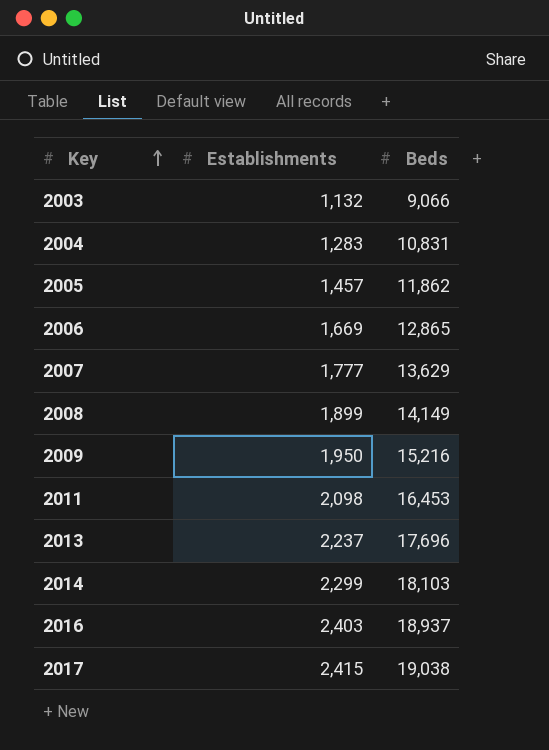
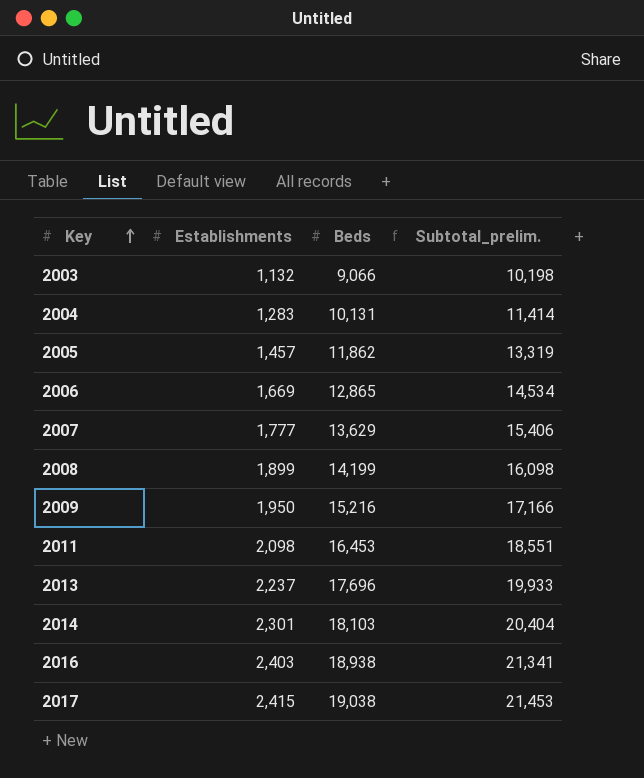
column Subtotal_prelim. | formula: none -> [Establishments] + [Beds]
2004 | Beds: 10,831 -> 10,131
2008 | Beds: 14,149 -> 14,199
2014 | Establishments: 2,299 -> 2,301
2016 | Beds: 18,937 -> 18,938

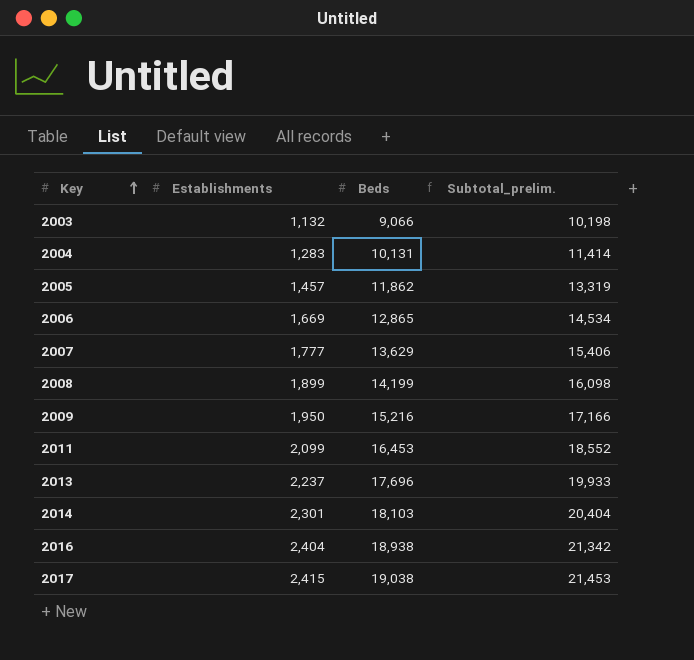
2011 | Establishments: 2,098 -> 2,099
2011 | Subtotal_prelim.: 18,551 -> 18,552
2016 | Establishments: 2,403 -> 2,404
2016 | Subtotal_prelim.: 21,341 -> 21,342

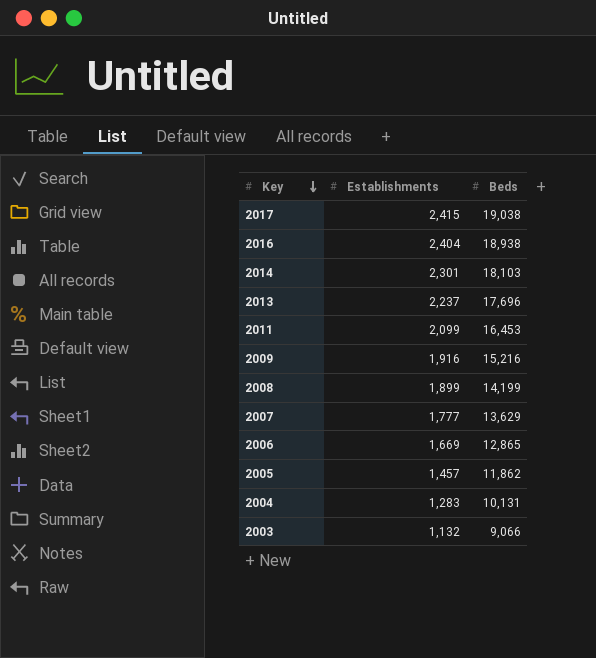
row order: Key ascending -> Key descending
column Subtotal_prelim. | formula: [Establishments] + [Beds] -> none
2009 | Establishments: 1,950 -> 1,916

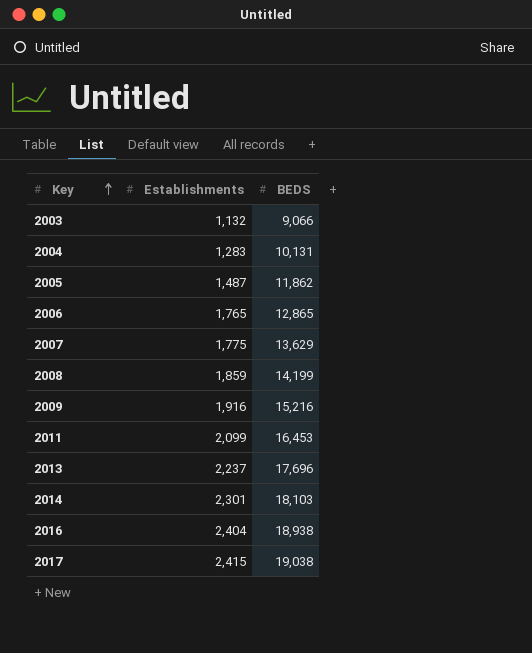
row order: Key descending -> Key ascending
column name: Beds -> BEDS
2005 | Establishments: 1,457 -> 1,487
2006 | Establishments: 1,669 -> 1,765
2007 | Establishments: 1,777 -> 1,775
2008 | Establishments: 1,899 -> 1,859

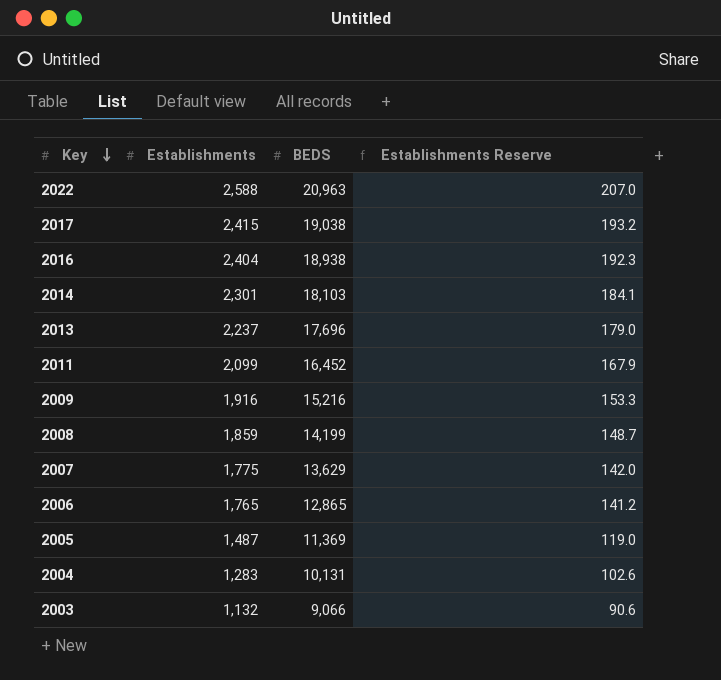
row order: Key ascending -> Key descending
column Establishments Reserve | formula: none -> [Establishments] * 0.08
row 2022: none -> 2,588 | 20,963 | 207.0
2011 | BEDS: 16,453 -> 16,452
2005 | BEDS: 11,862 -> 11,369

